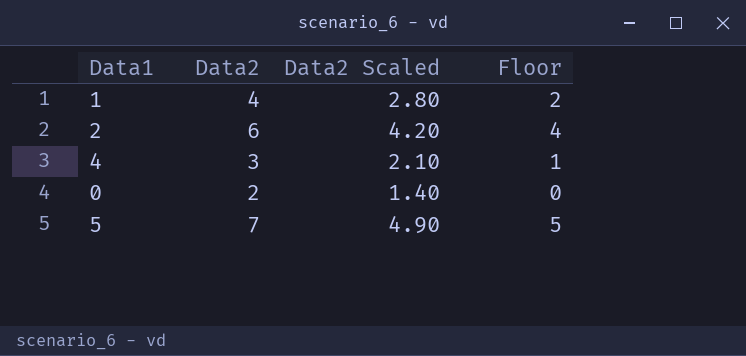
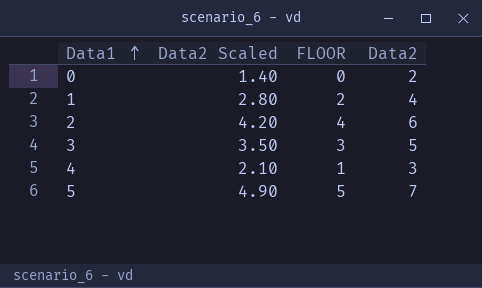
row order: none -> Data1 ascending
column name: Floor -> FLOOR
column Data2 | position: 2 -> 4
row 3: none -> 3.50 | 3 | 5

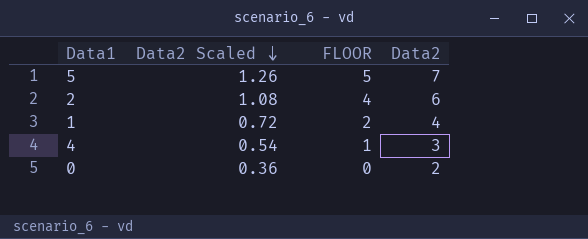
row order: Data1 ascending -> Data2 Scaled descending
column Data2 Scaled | formula: [Data2] * 0.7 -> [Data2] * 0.18
row 3: 3.50 | 3 | 5 -> none

